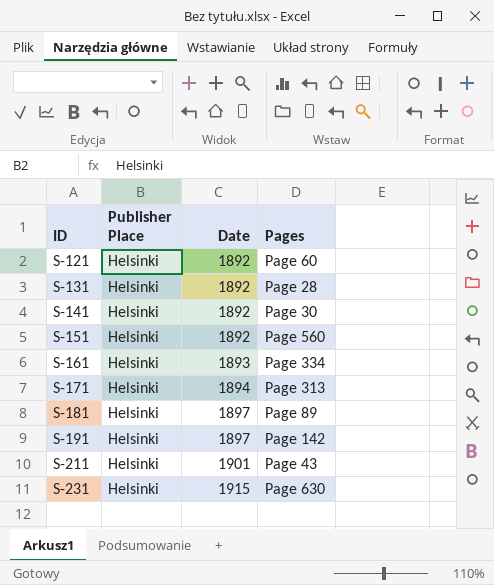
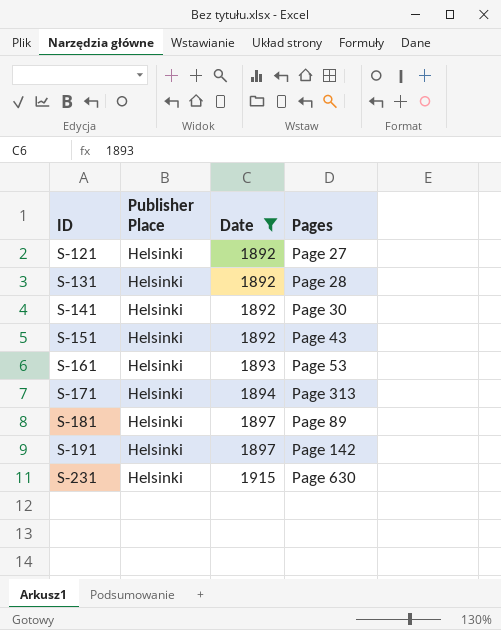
filter: none -> Date != 1901
S-121 | Pages: Page 60 -> Page 27
S-151 | Pages: Page 560 -> Page 43
S-161 | Pages: Page 334 -> Page 53

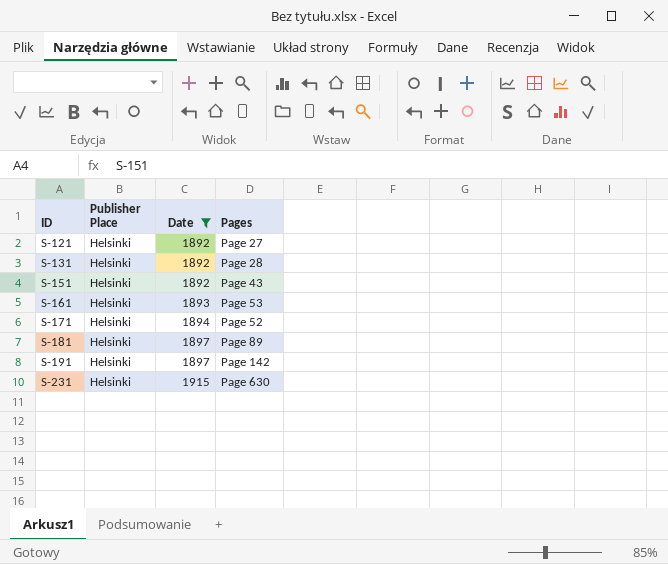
row S-141: Helsinki | 1892 | Page 30 -> none
S-171 | Pages: Page 313 -> Page 52

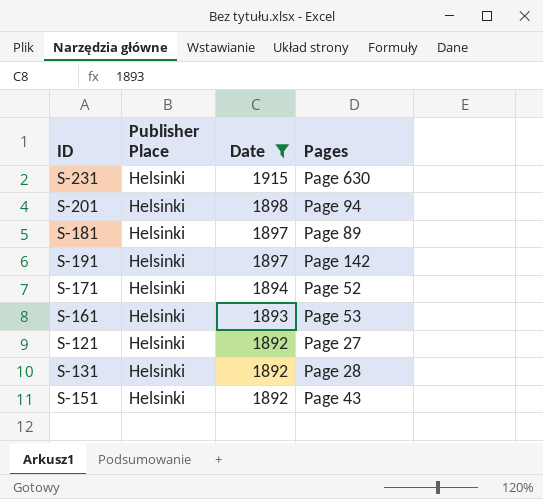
row order: ID ascending -> Date descending
row S-201: none -> Helsinki | 1898 | Page 94

